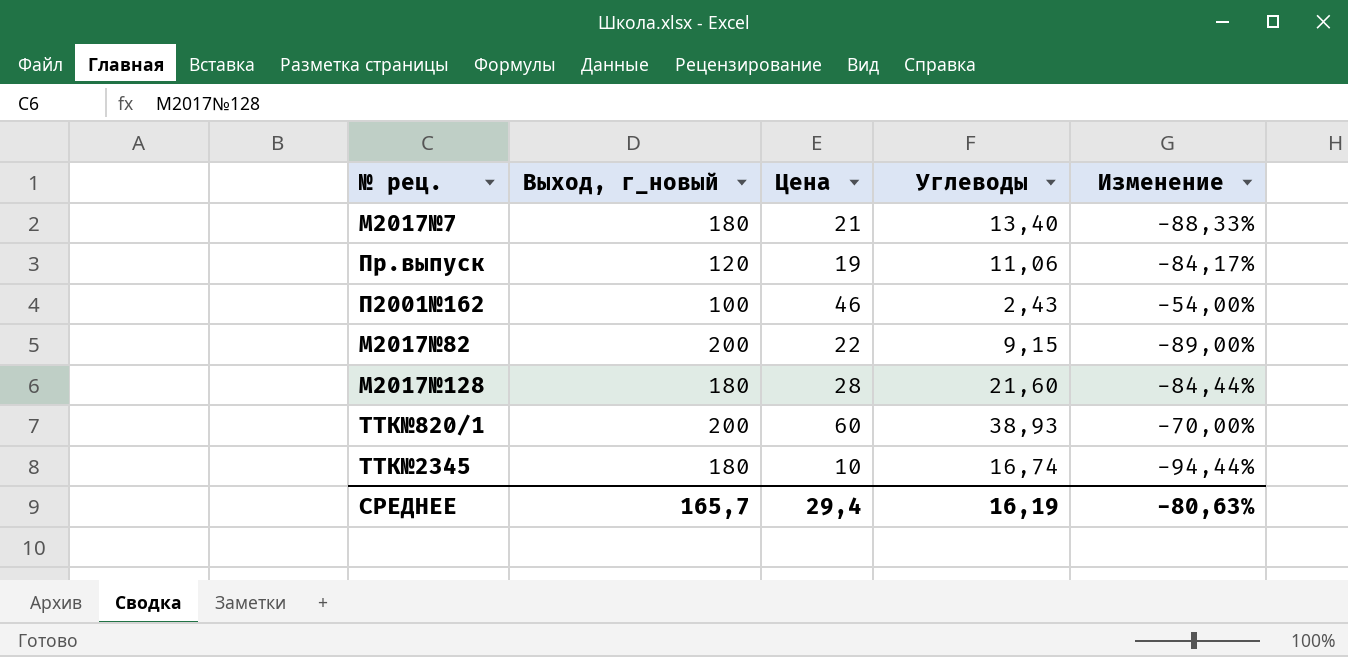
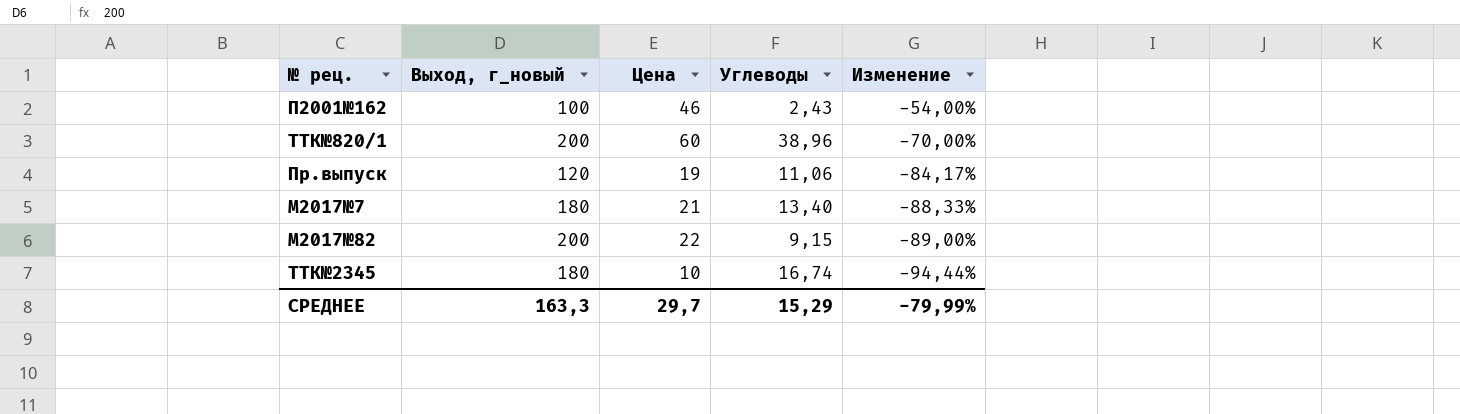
row order: none -> Изменение descending
row М2017№128: 180 | 28 | 21,60 | -84,44% -> none
ТТК№820/1 | Углеводы: 38,93 -> 38,96
СРЕДНЕЕ | Выход, г_новый: 165,7 -> 163,3
СРЕДНЕЕ | Цена: 29,4 -> 29,7
СРЕДНЕЕ | Углеводы: 16,19 -> 15,29
СРЕДНЕЕ | Изменение: -80,63% -> -79,99%

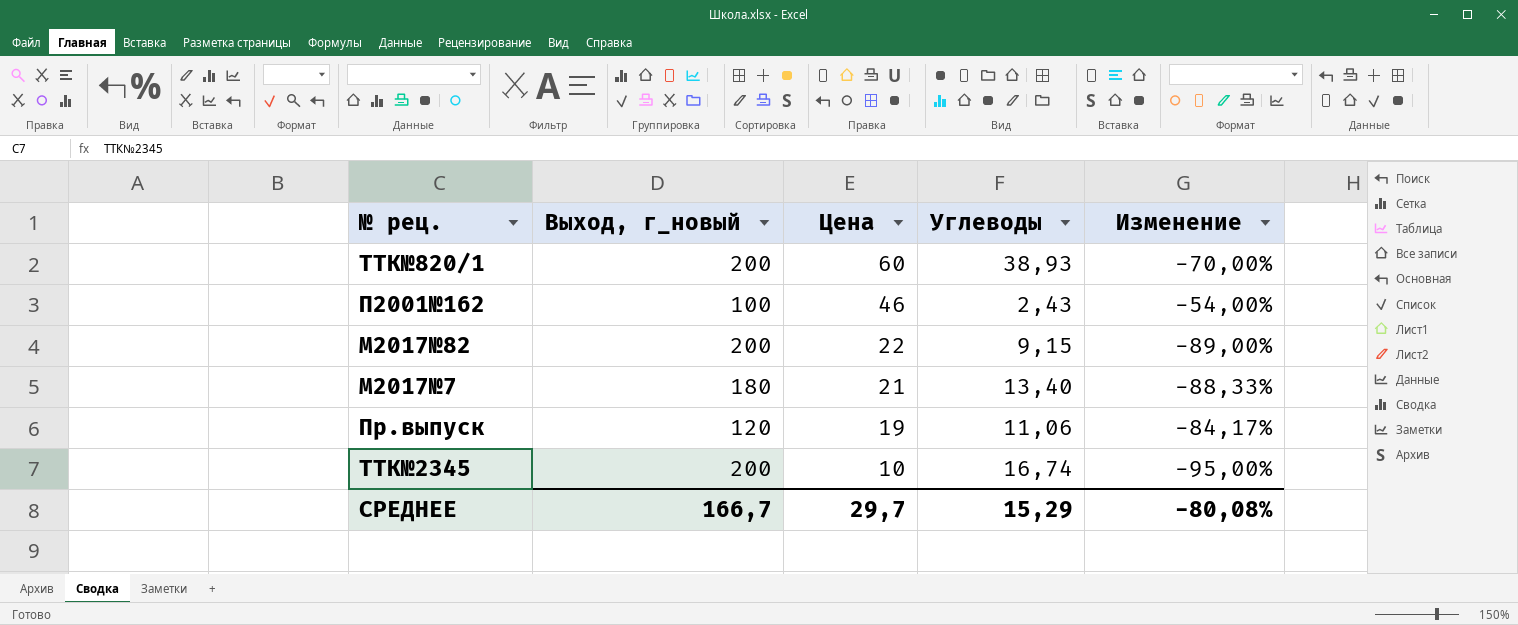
row order: Изменение descending -> Цена descending
ТТК№820/1 | Углеводы: 38,96 -> 38,93
ТТК№2345 | Выход, г_новый: 180 -> 200
ТТК№2345 | Изменение: -94,44% -> -95,00%
СРЕДНЕЕ | Выход, г_новый: 163,3 -> 166,7
СРЕДНЕЕ | Изменение: -79,99% -> -80,08%

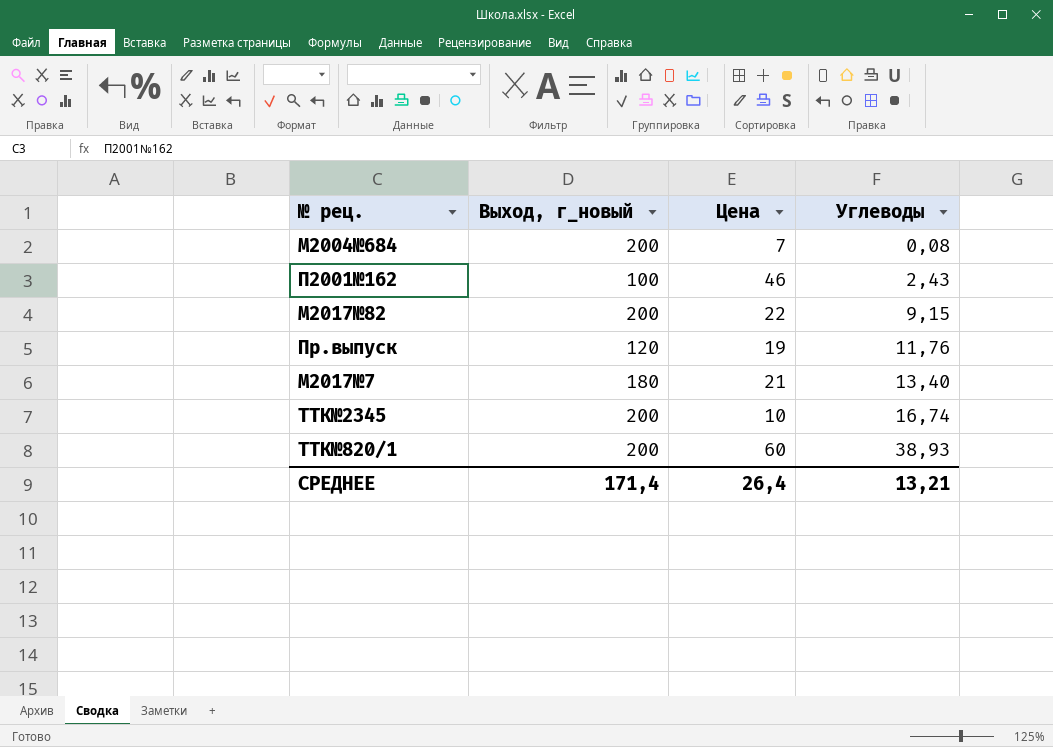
row order: Цена descending -> Углеводы ascending
column Изменение | formula: ([Цена] - [Выход, г_новый]) / [Выход, г_новый] -> none
row М2004№684: none -> 200 | 7 | 0,08
Пр.выпуск | Углеводы: 11,06 -> 11,76
СРЕДНЕЕ | Выход, г_новый: 166,7 -> 171,4
СРЕДНЕЕ | Цена: 29,7 -> 26,4
СРЕДНЕЕ | Углеводы: 15,29 -> 13,21

